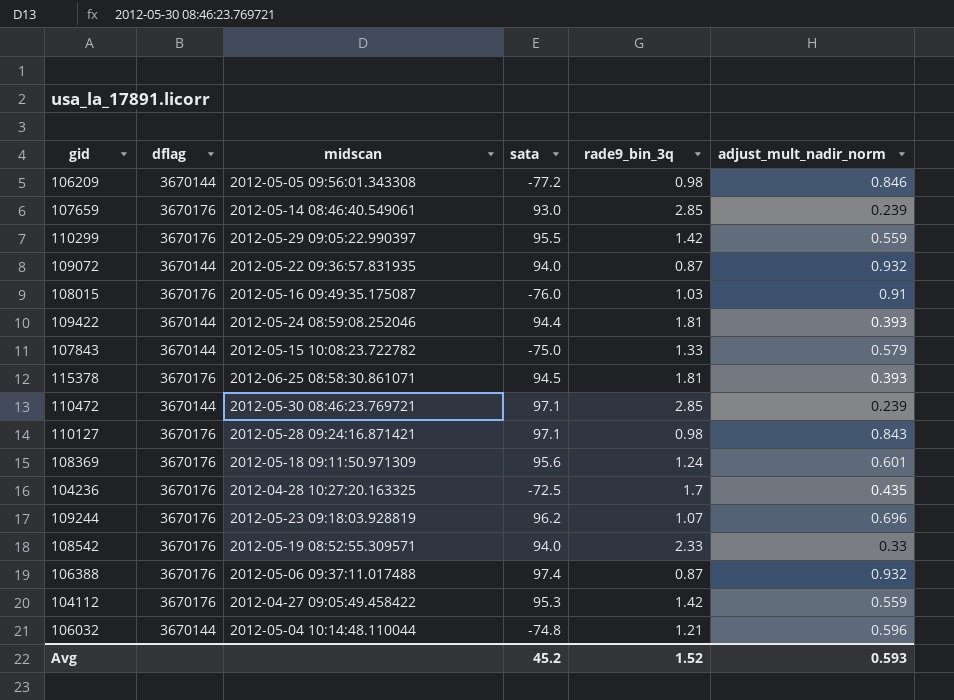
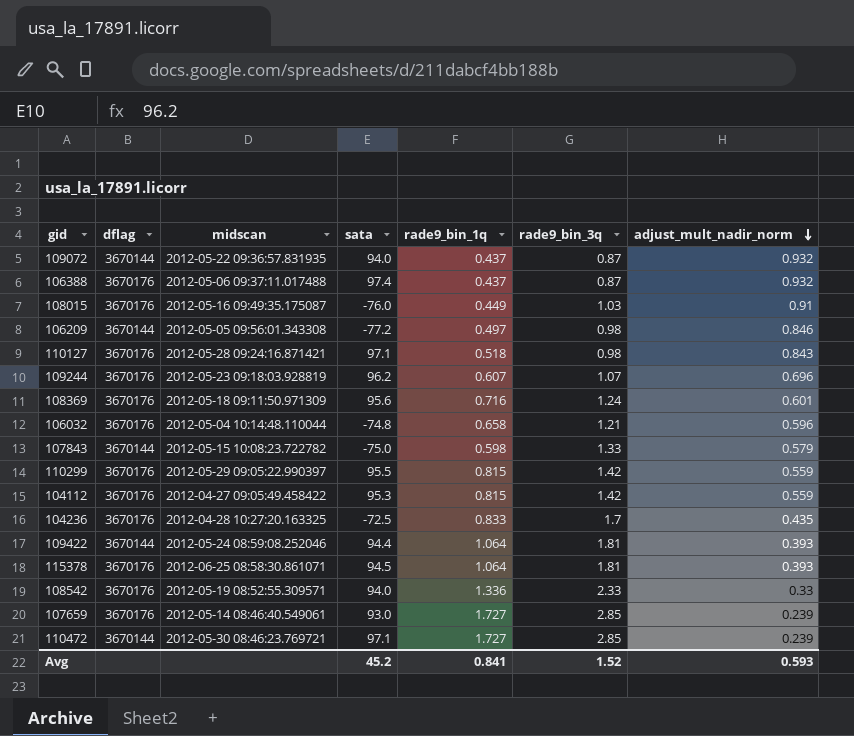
row order: none -> adjust_mult_nadir_norm descending
column rade9_bin_1q | position: none -> 5
106032 | dflag: 3670144 -> 3670176

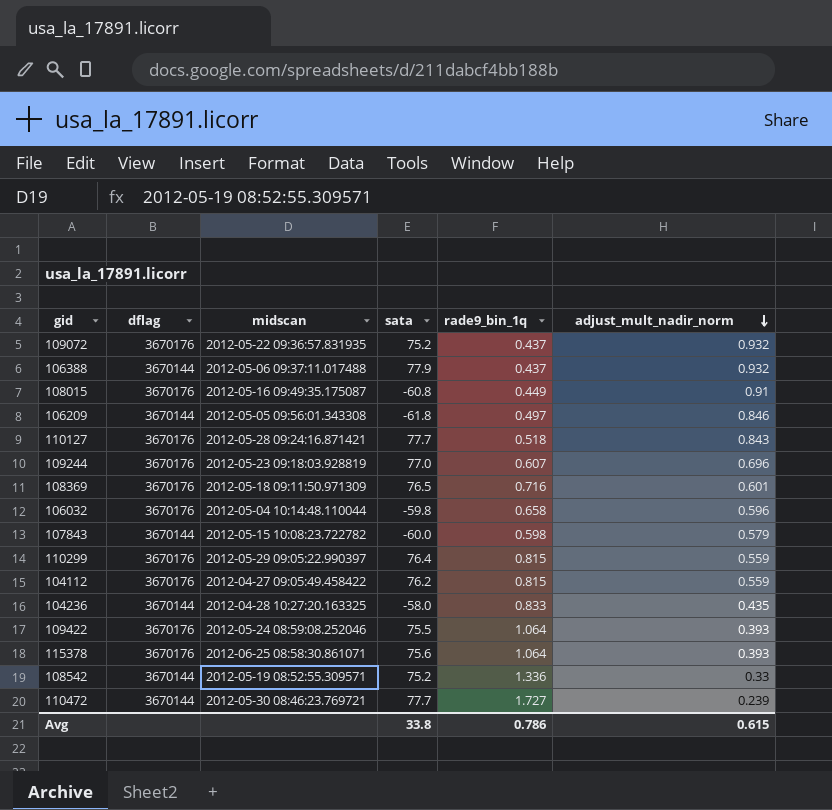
column rade9_bin_3q | position: 6 -> none
row 107659: 3670176 | 2012-05-14 08:46:40.549061 | 93.0 | 1.727 | 2.85 | 0.239 -> none
109072 | dflag: 3670144 -> 3670176
109072 | sata: 94.0 -> 75.2
106388 | dflag: 3670176 -> 3670144
106388 | sata: 97.4 -> 77.9
108015 | sata: -76.0 -> -60.8
106209 | sata: -77.2 -> -61.8
110127 | sata: 97.1 -> 77.7
109244 | sata: 96.2 -> 77.0
108369 | sata: 95.6 -> 76.5
106032 | sata: -74.8 -> -59.8
107843 | sata: -75.0 -> -60.0
110299 | sata: 95.5 -> 76.4
104112 | sata: 95.3 -> 76.2
104236 | dflag: 3670176 -> 3670144
104236 | sata: -72.5 -> -58.0
109422 | dflag: 3670144 -> 3670176
109422 | sata: 94.4 -> 75.5
115378 | sata: 94.5 -> 75.6
108542 | dflag: 3670176 -> 3670144
108542 | sata: 94.0 -> 75.2
110472 | sata: 97.1 -> 77.7
Avg | sata: 45.2 -> 33.8
Avg | rade9_bin_1q: 0.841 -> 0.786
Avg | adjust_mult_nadir_norm: 0.593 -> 0.615

